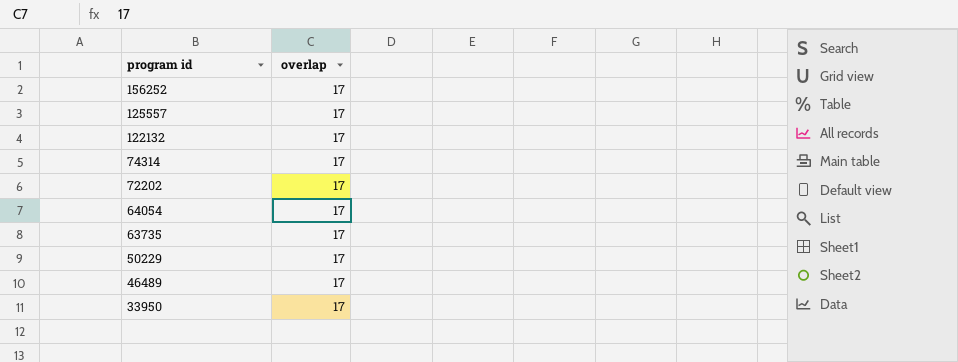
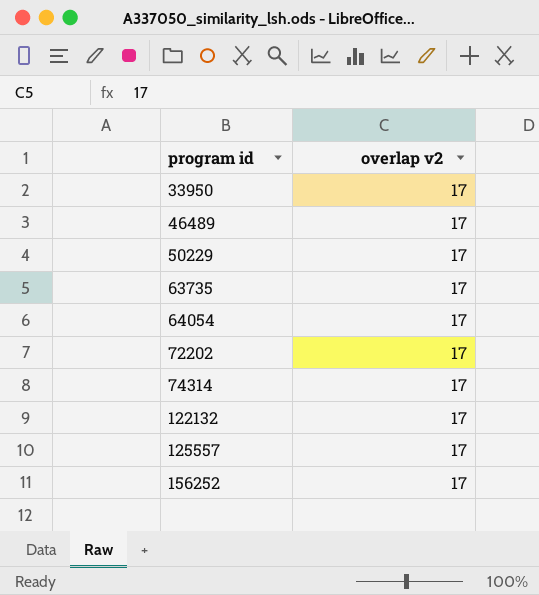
row order: program id descending -> program id ascending
column name: overlap -> overlap v2

